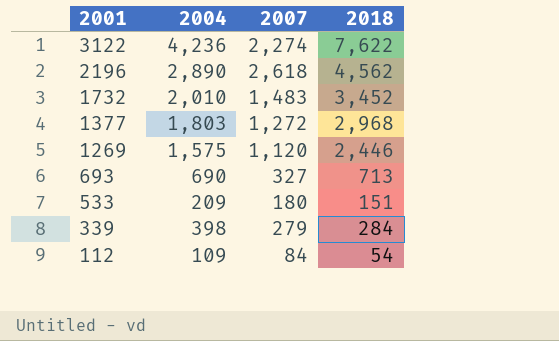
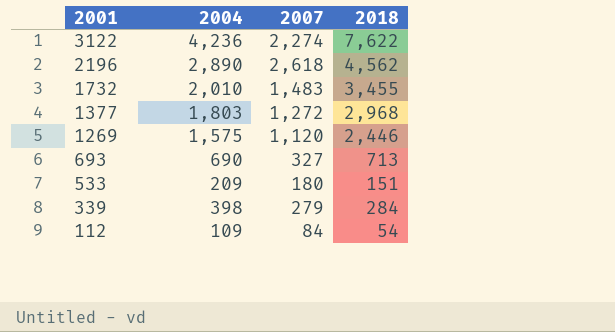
1732 | 2018: 3,452 -> 3,455

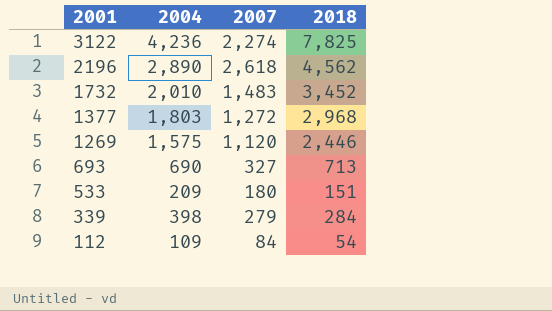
3122 | 2018: 7,622 -> 7,825
1732 | 2018: 3,455 -> 3,452

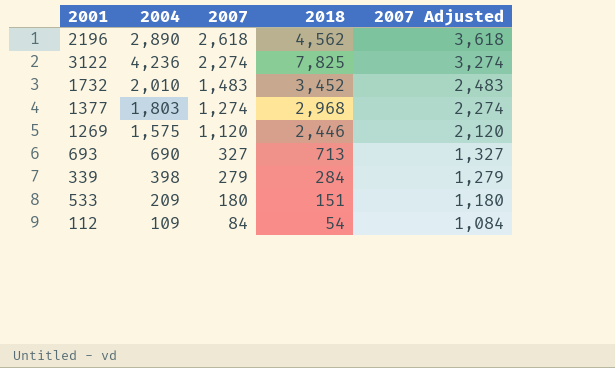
row order: 2001 descending -> 2007 descending
column 2007 Adjusted | formula: none -> [2007] + 1000
1377 | 2007: 1,272 -> 1,274

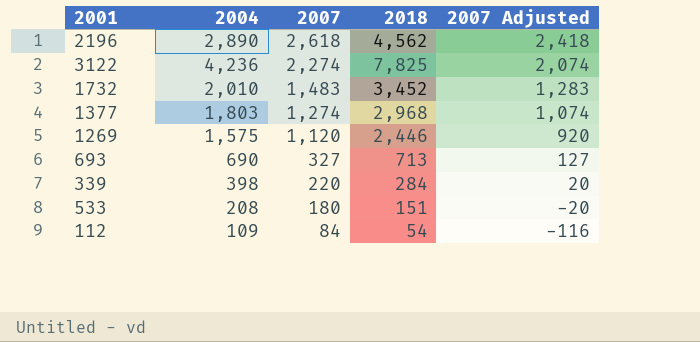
column 2007 Adjusted | formula: [2007] + 1000 -> [2007] - 200
339 | 2007: 279 -> 220
533 | 2004: 209 -> 208

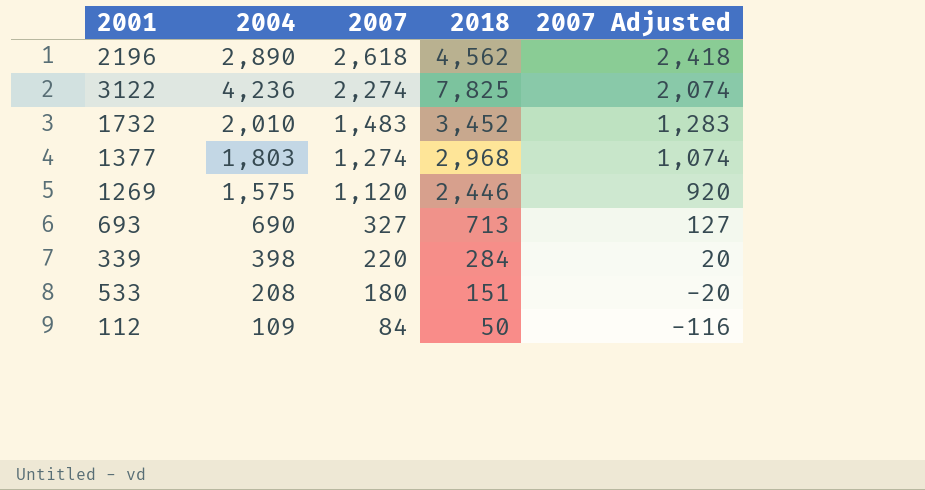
112 | 2018: 54 -> 50

